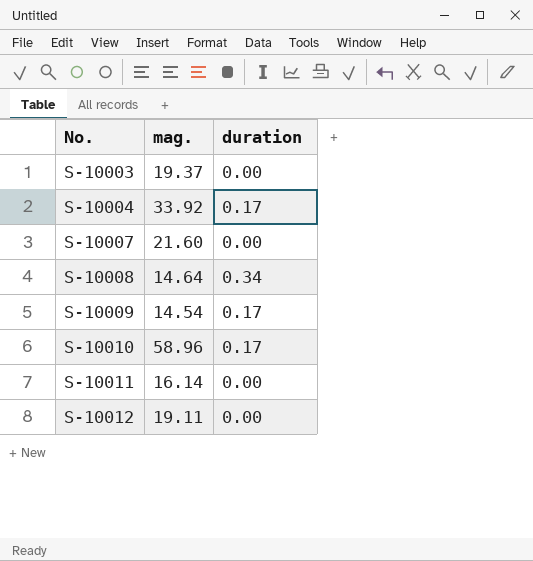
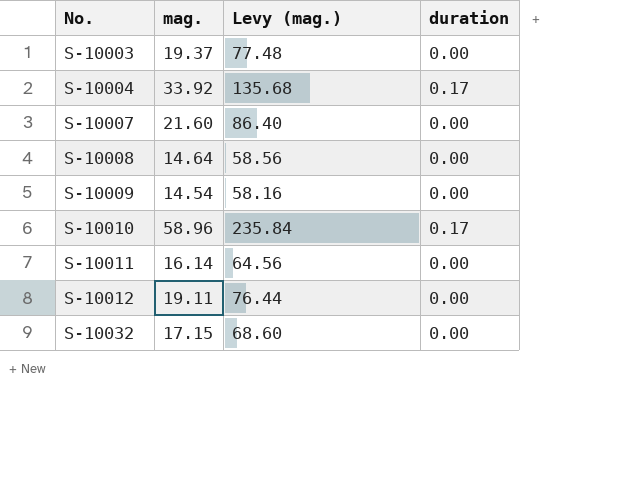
column Levy (mag.) | formula: none -> [mag.] * 4
S-10008 | duration: 0.34 -> 0.00
S-10009 | duration: 0.17 -> 0.00
row S-10032: none -> 17.15 | 68.60 | 0.00

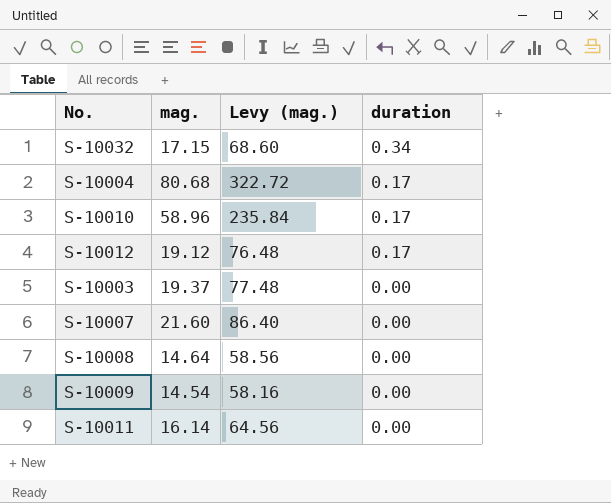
row order: No. ascending -> duration descending
S-10032 | duration: 0.00 -> 0.34
S-10004 | mag.: 33.92 -> 80.68
S-10004 | Levy (mag.): 135.68 -> 322.72
S-10012 | mag.: 19.11 -> 19.12
S-10012 | Levy (mag.): 76.44 -> 76.48
S-10012 | duration: 0.00 -> 0.17

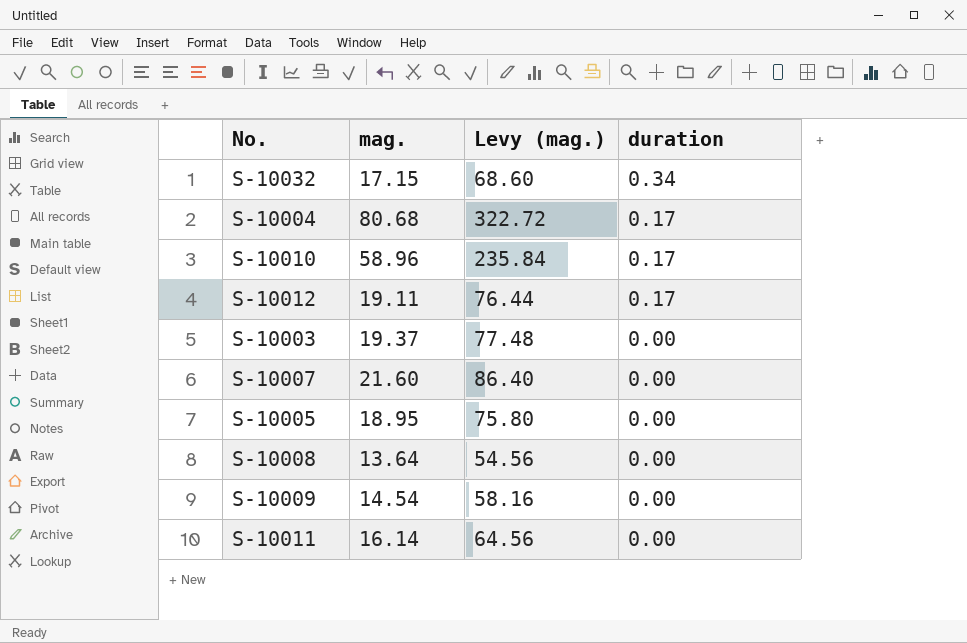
S-10012 | mag.: 19.12 -> 19.11
S-10012 | Levy (mag.): 76.48 -> 76.44
row S-10005: none -> 18.95 | 75.80 | 0.00
S-10008 | mag.: 14.64 -> 13.64
S-10008 | Levy (mag.): 58.56 -> 54.56

